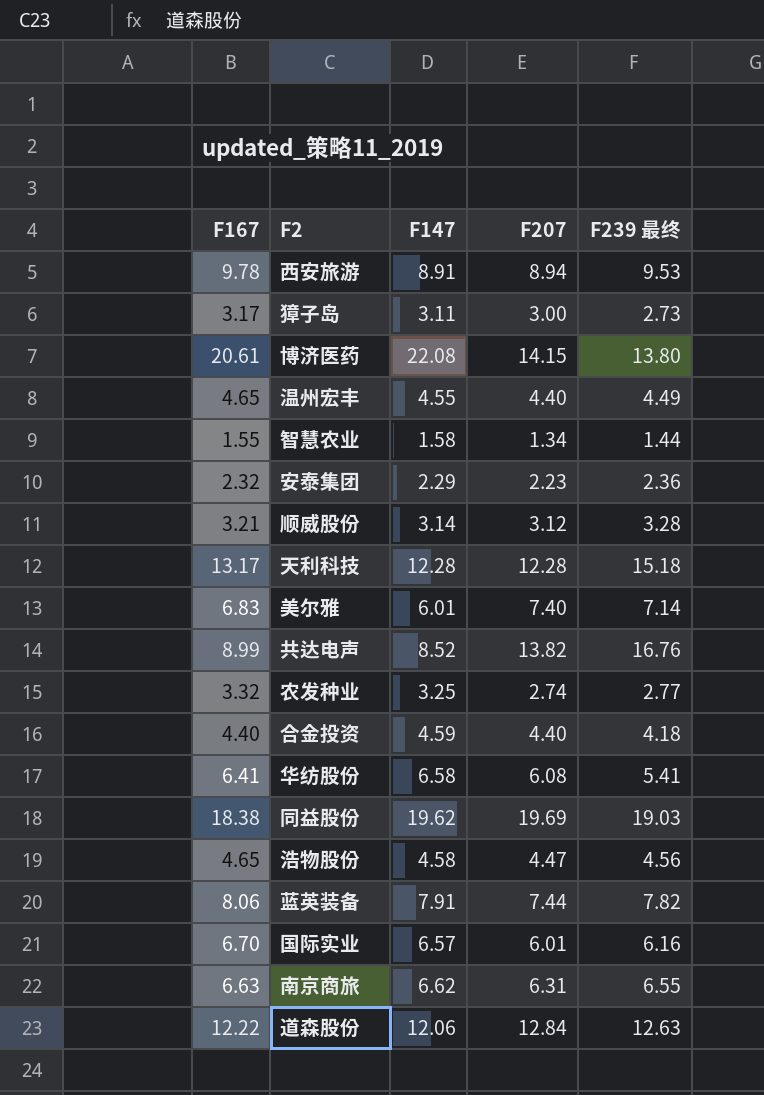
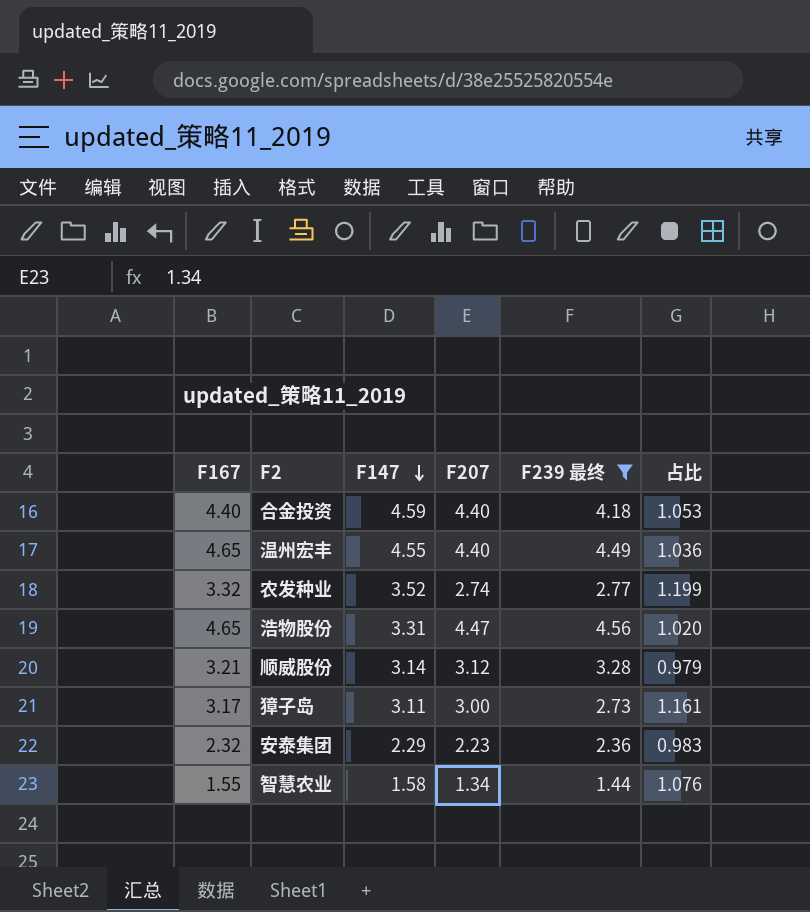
filter: none -> F239 最终 <= 4.56
row order: none -> F147 descending
column 占比 | formula: none -> [F167] / [F239 最终]
农发种业 | F147: 3.25 -> 3.52
浩物股份 | F147: 4.58 -> 3.31

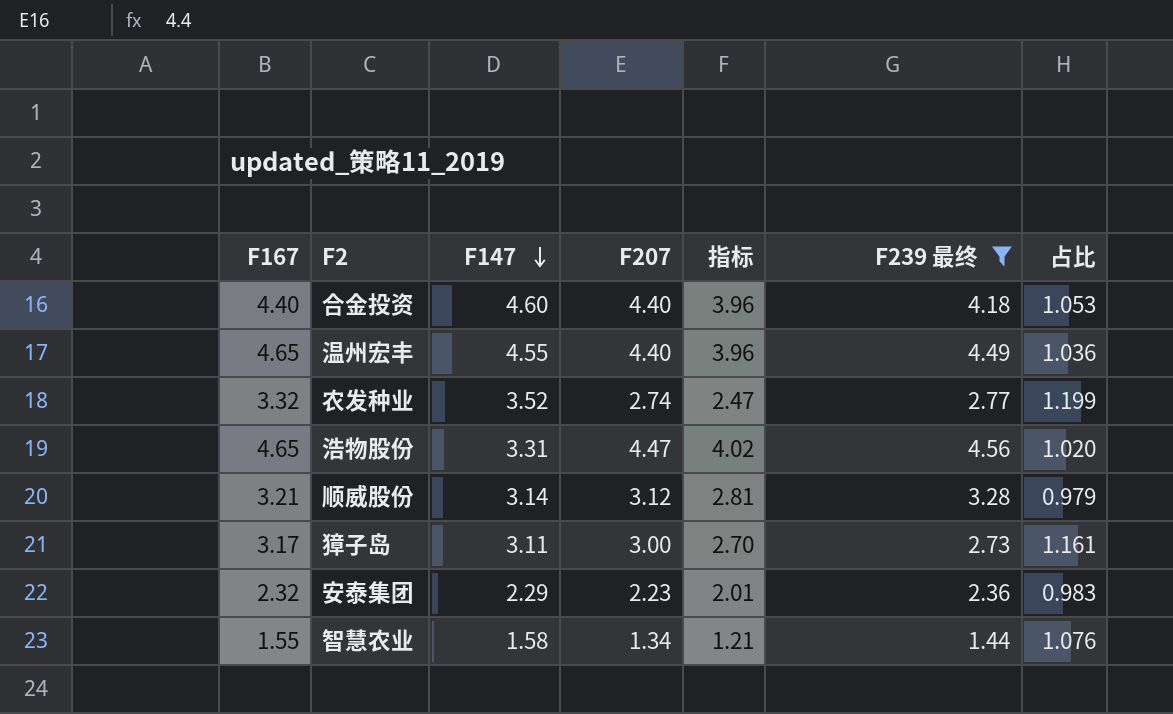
column 指标 | formula: none -> [F207] * 0.9
合金投资 | F147: 4.59 -> 4.60

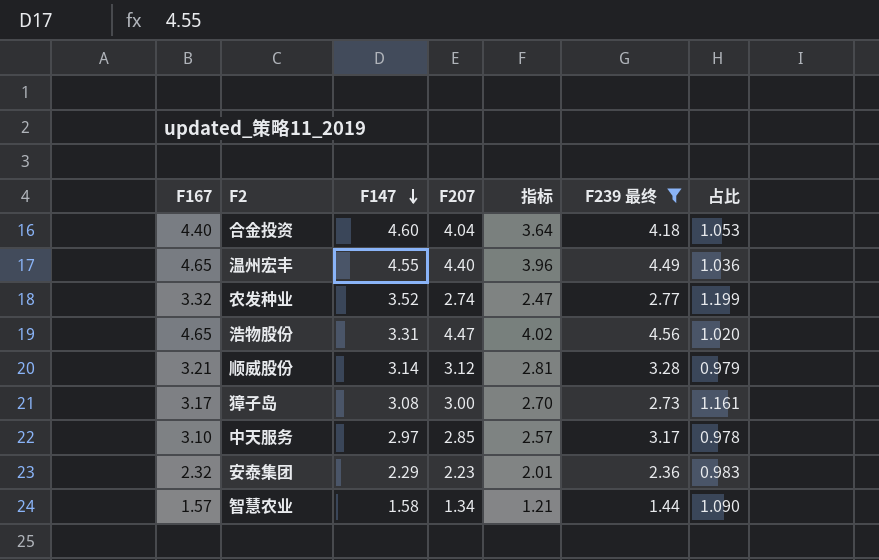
合金投资 | F207: 4.40 -> 4.04
合金投资 | 指标: 3.96 -> 3.64
獐子岛 | F147: 3.11 -> 3.08
row 中天服务: none -> 3.10 | 2.97 | 2.85 | 2.57 | 3.17 | 0.978
智慧农业 | F167: 1.55 -> 1.57
智慧农业 | 占比: 1.076 -> 1.090

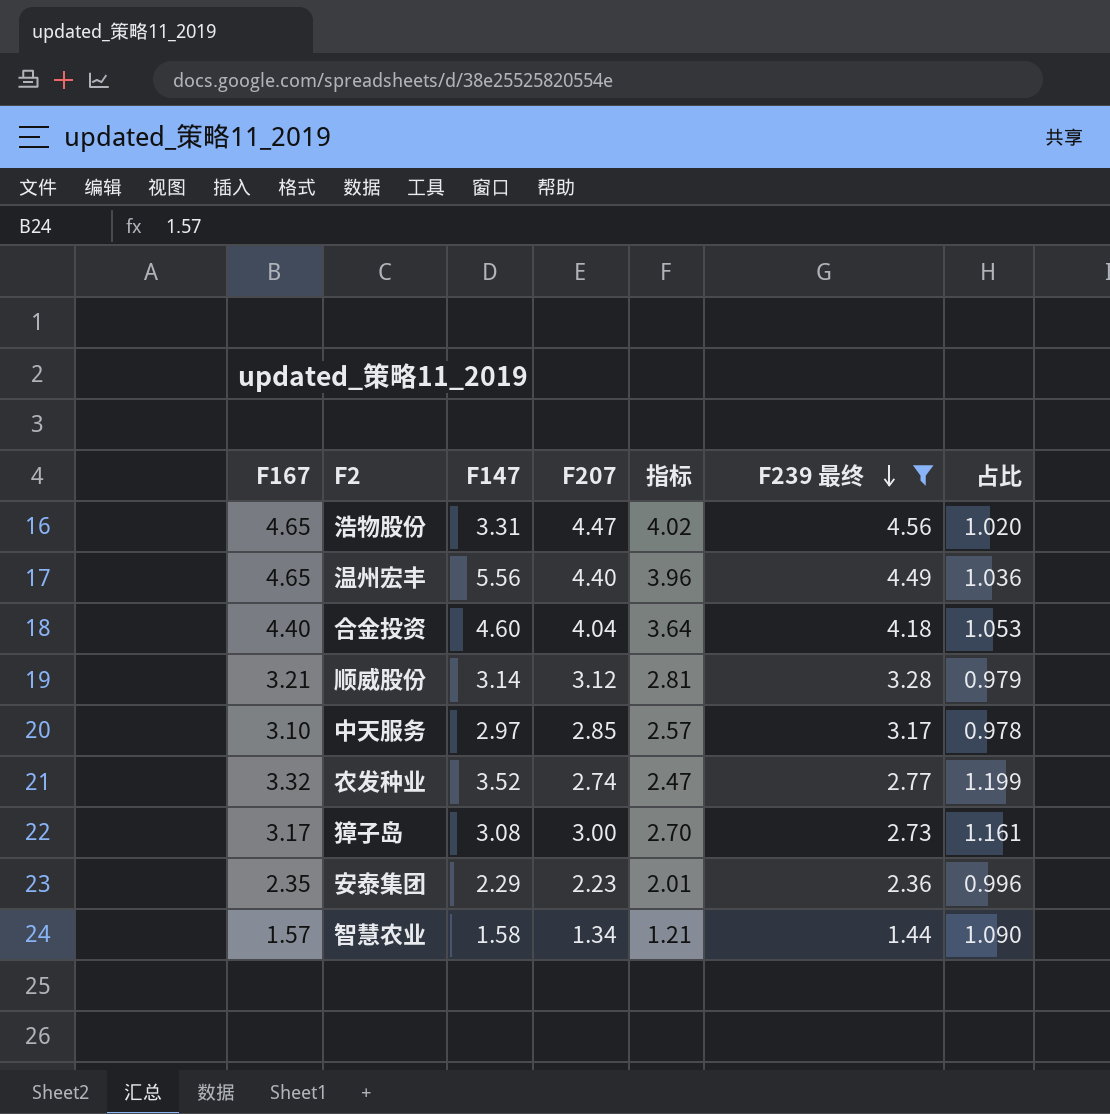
row order: F147 descending -> F239 最终 descending
温州宏丰 | F147: 4.55 -> 5.56
安泰集团 | F167: 2.32 -> 2.35
安泰集团 | 占比: 0.983 -> 0.996

